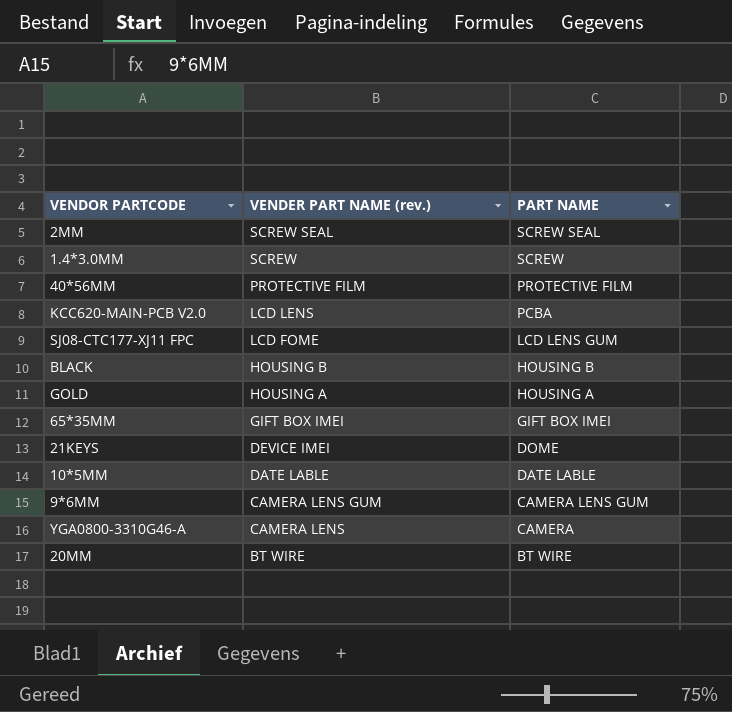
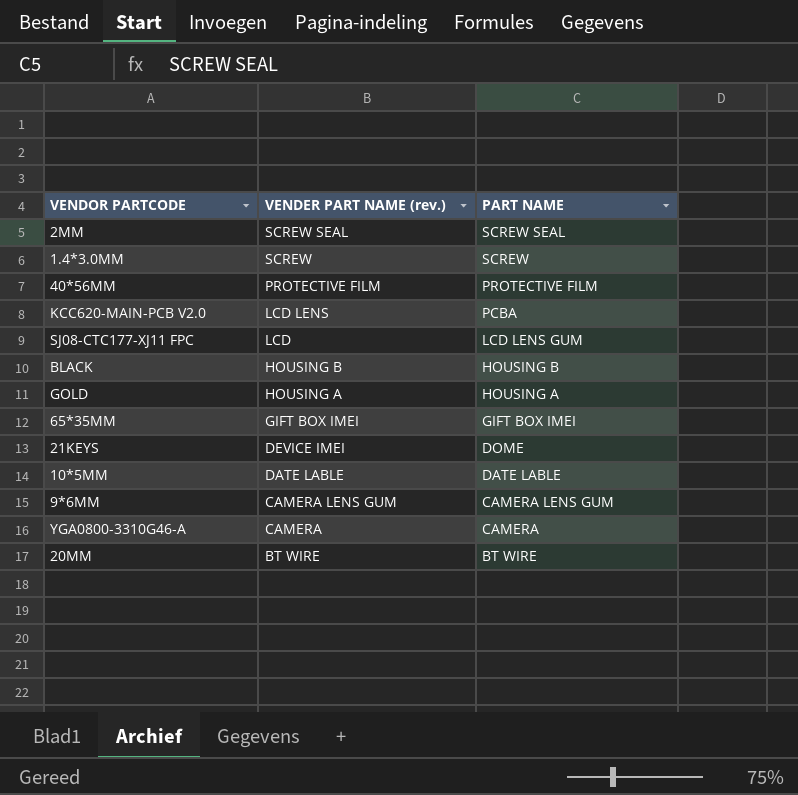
SJ08-CTC177-XJ11 FPC | VENDER PART NAME (rev.): LCD FOME -> LCD
YGA0800-3310G46-A | VENDER PART NAME (rev.): CAMERA LENS -> CAMERA

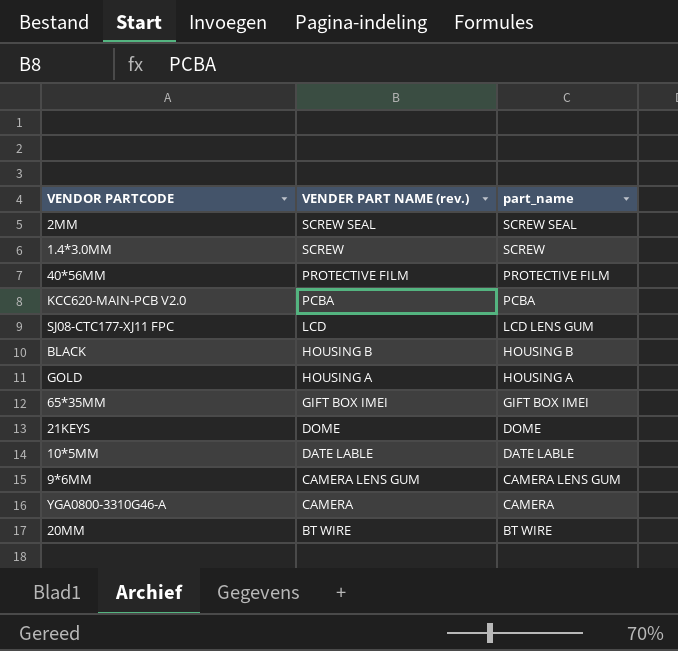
column name: PART NAME -> part_name
KCC620-MAIN-PCB V2.0 | VENDER PART NAME (rev.): LCD LENS -> PCBA
21KEYS | VENDER PART NAME (rev.): DEVICE IMEI -> DOME

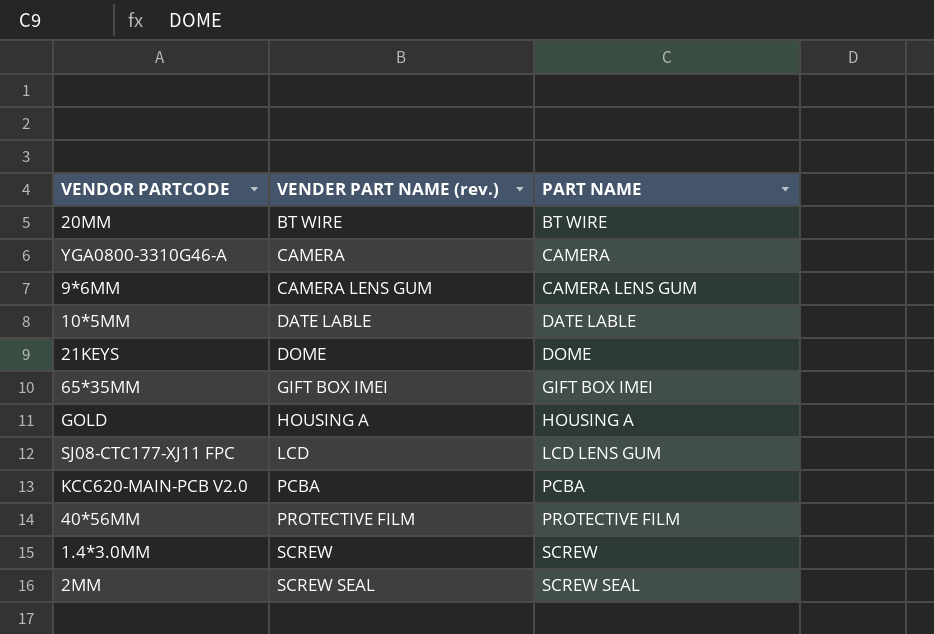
row order: VENDER PART NAME (rev.) descending -> VENDER PART NAME (rev.) ascending
column name: part_name -> PART NAME
row BLACK: HOUSING B | HOUSING B -> none

